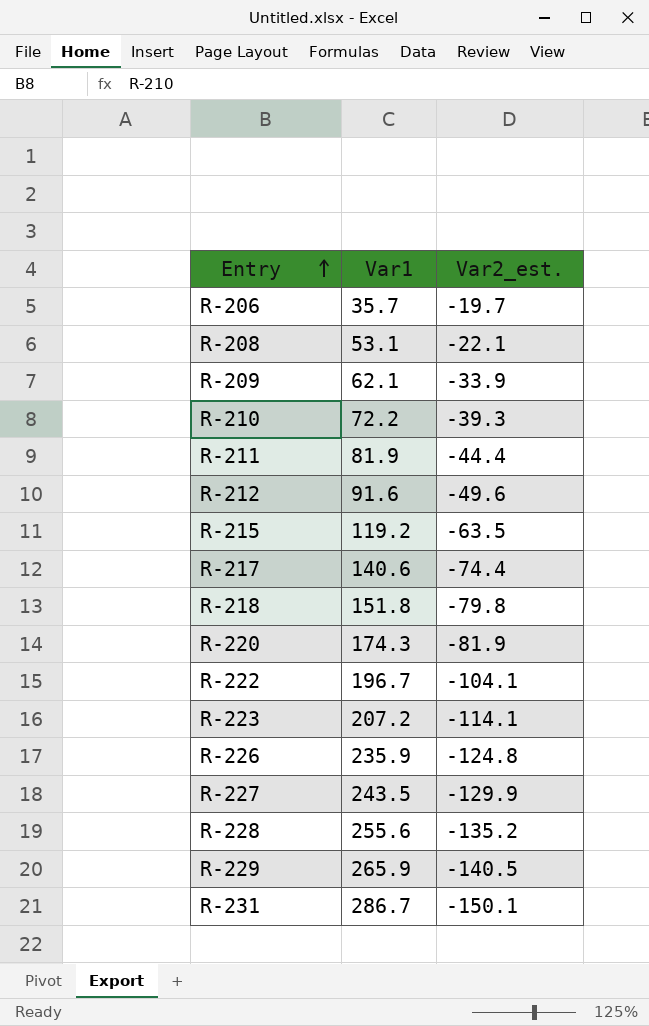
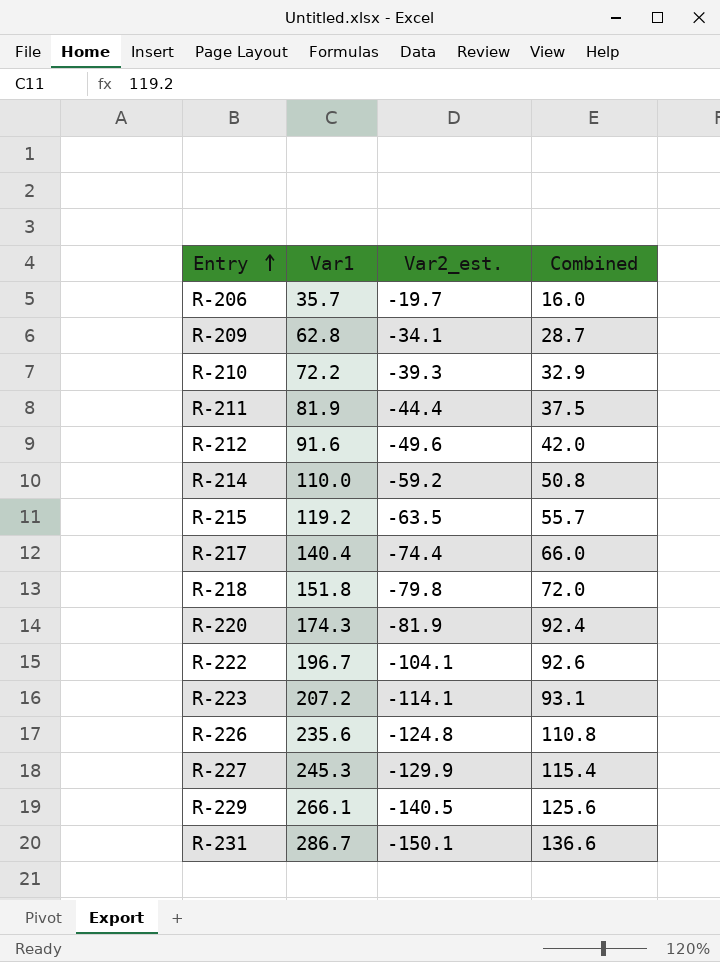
column Combined | formula: none -> [Var1] + [Var2_est.]
row R-208: 53.1 | -22.1 -> none
row R-228: 255.6 | -135.2 -> none
R-209 | Var1: 62.1 -> 62.8
R-209 | Var2_est.: -33.9 -> -34.1
row R-214: none -> 110.0 | -59.2 | 50.8
R-217 | Var1: 140.6 -> 140.4
R-226 | Var1: 235.9 -> 235.6
R-227 | Var1: 243.5 -> 245.3
R-229 | Var1: 265.9 -> 266.1

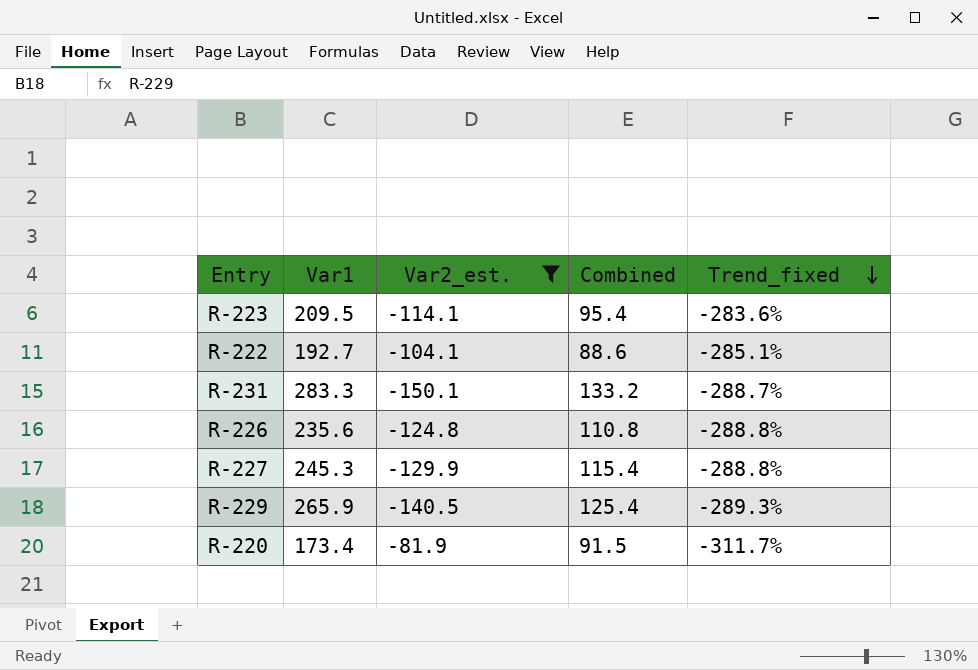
filter: none -> Var2_est. <= -81.9
row order: Entry ascending -> Trend_fixed descending
column Trend_fixed | formula: none -> ([Var1] - [Var2_est.]) / [Var2_est.]
R-223 | Var1: 207.2 -> 209.5
R-223 | Combined: 93.1 -> 95.4
R-222 | Var1: 196.7 -> 192.7
R-222 | Combined: 92.6 -> 88.6
R-231 | Var1: 286.7 -> 283.3
R-231 | Combined: 136.6 -> 133.2
R-229 | Var1: 266.1 -> 265.9
R-229 | Combined: 125.6 -> 125.4
R-220 | Var1: 174.3 -> 173.4
R-220 | Combined: 92.4 -> 91.5

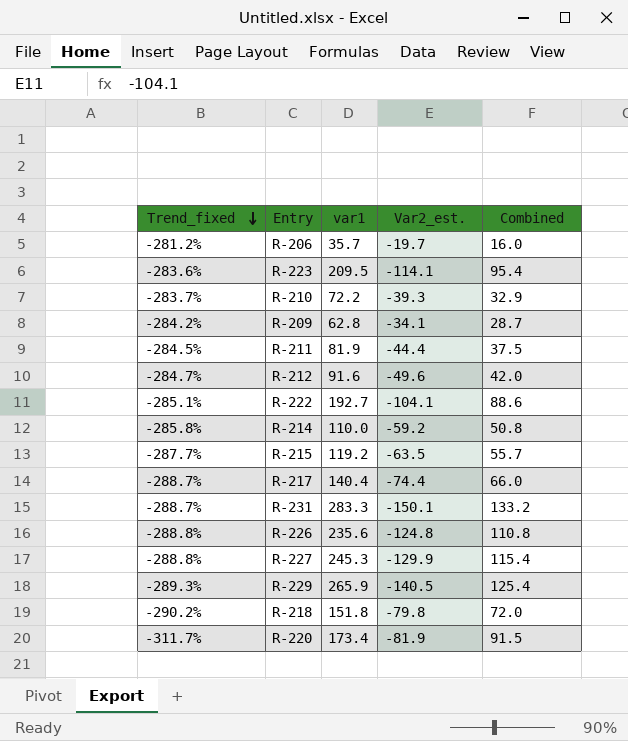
filter: Var2_est. <= -81.9 -> none
column Trend_fixed | position: 5 -> 1
column name: Var1 -> var1

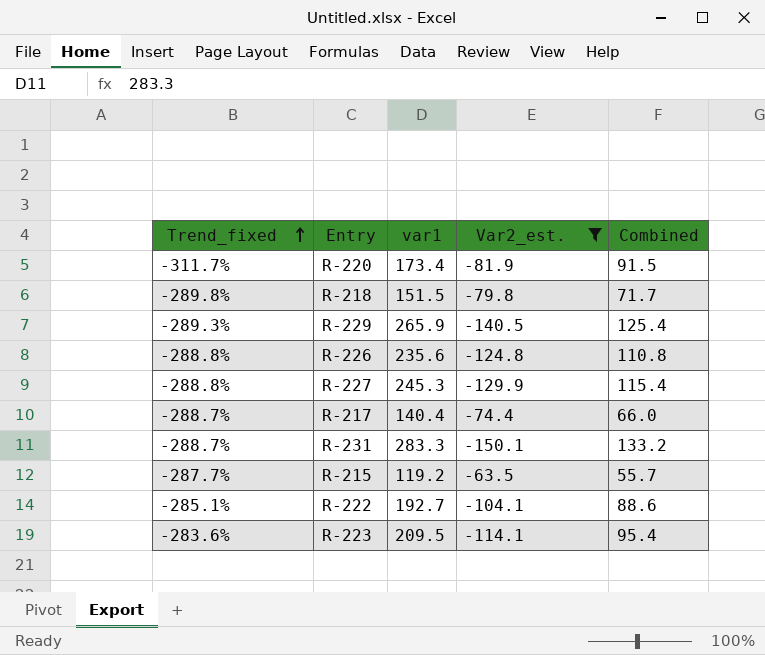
filter: none -> Var2_est. <= -63.5
row order: Trend_fixed descending -> Trend_fixed ascending
R-218 | Trend_fixed: -290.2% -> -289.8%
R-218 | var1: 151.8 -> 151.5
R-218 | Combined: 72.0 -> 71.7

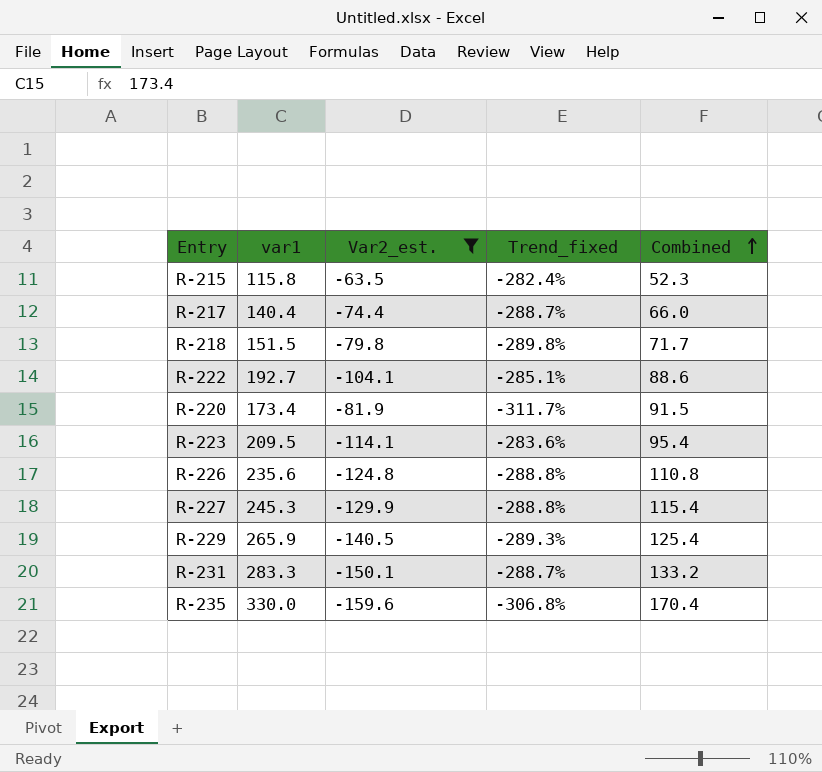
row order: Trend_fixed ascending -> Combined ascending
column Trend_fixed | position: 1 -> 4
R-215 | var1: 119.2 -> 115.8
R-215 | Trend_fixed: -287.7% -> -282.4%
R-215 | Combined: 55.7 -> 52.3
row R-235: none -> 330.0 | -159.6 | -306.8% | 170.4

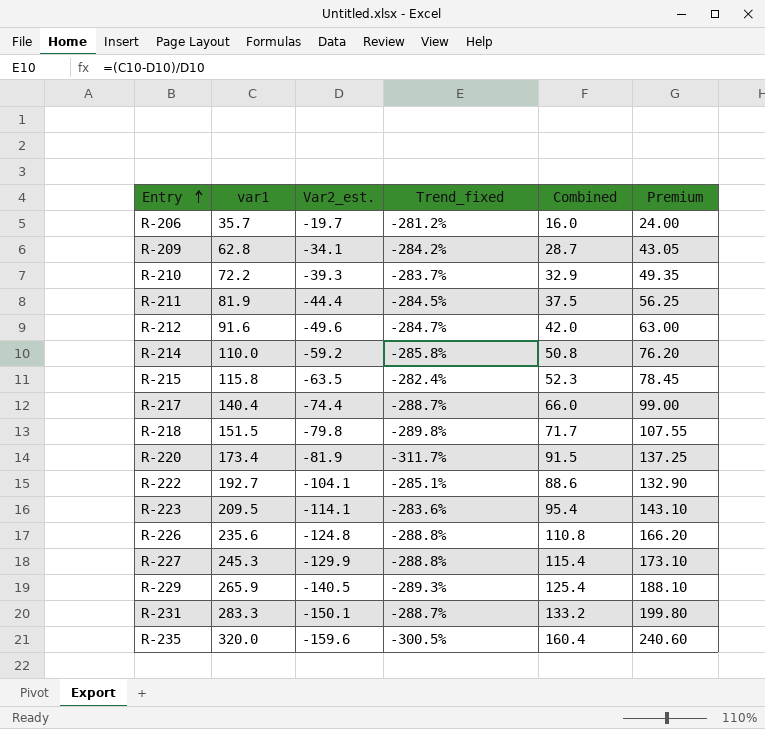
filter: Var2_est. <= -63.5 -> none
row order: Combined ascending -> Entry ascending
column Premium | formula: none -> [Combined] * 1.5
R-235 | var1: 330.0 -> 320.0
R-235 | Trend_fixed: -306.8% -> -300.5%
R-235 | Combined: 170.4 -> 160.4

